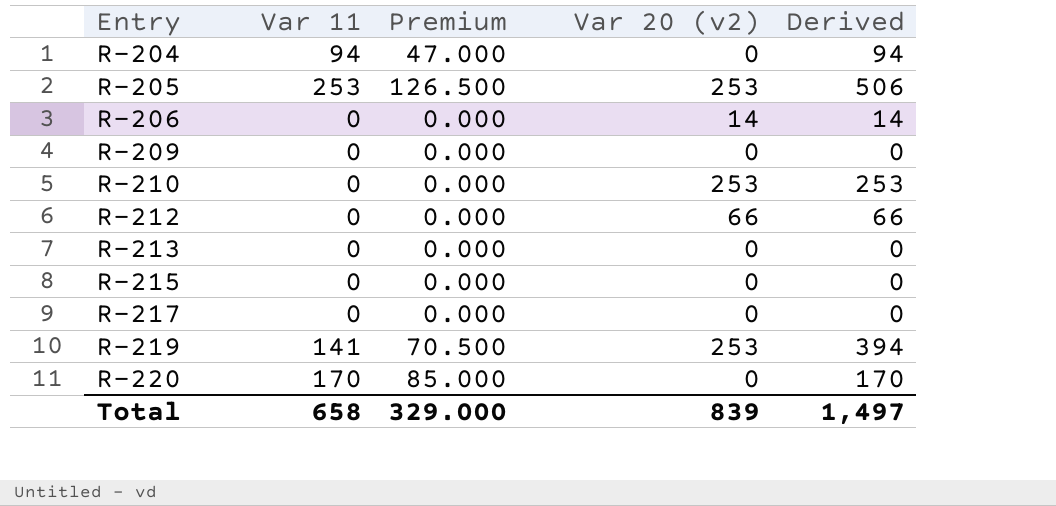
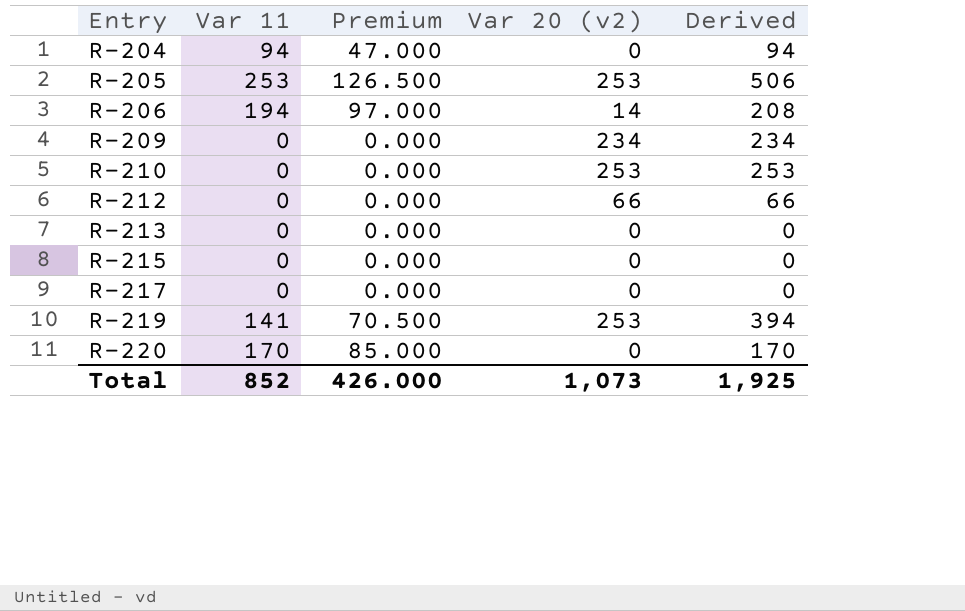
R-206 | Var 11: 0 -> 194
R-206 | Premium: 0.000 -> 97.000
R-206 | Derived: 14 -> 208
R-209 | Var 20 (v2): 0 -> 234
R-209 | Derived: 0 -> 234
Total | Var 11: 658 -> 852
Total | Premium: 329.000 -> 426.000
Total | Var 20 (v2): 839 -> 1,073
Total | Derived: 1,497 -> 1,925

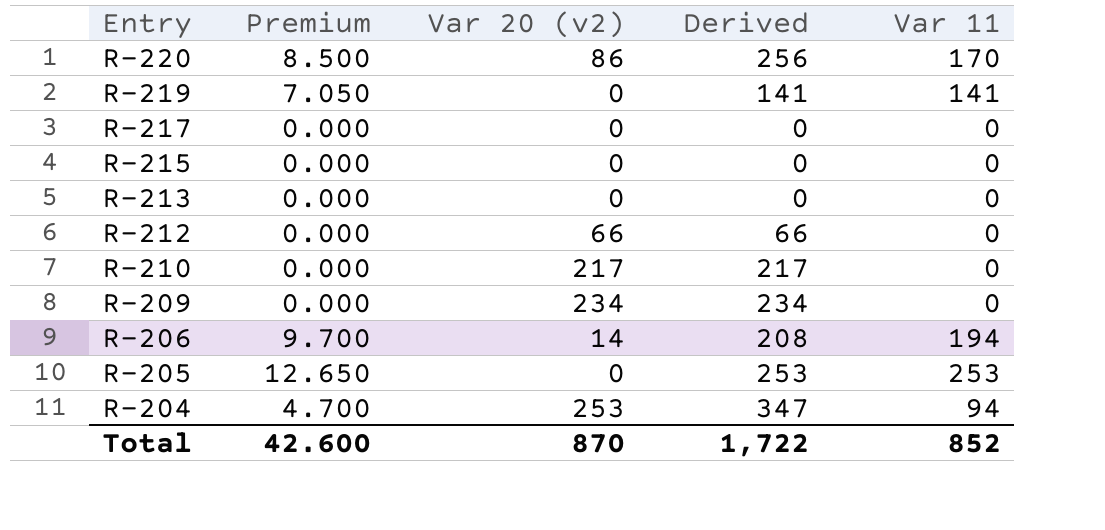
row order: Entry ascending -> Entry descending
column Premium | formula: [Var 11] * 0.5 -> [Var 11] * 0.05
column Var 11 | position: 2 -> 5
R-220 | Var 20 (v2): 0 -> 86
R-220 | Derived: 170 -> 256
R-219 | Var 20 (v2): 253 -> 0
R-219 | Derived: 394 -> 141
R-210 | Var 20 (v2): 253 -> 217
R-210 | Derived: 253 -> 217
R-205 | Var 20 (v2): 253 -> 0
R-205 | Derived: 506 -> 253
R-204 | Var 20 (v2): 0 -> 253
R-204 | Derived: 94 -> 347
Total | Premium: 426.000 -> 42.600
Total | Var 20 (v2): 1,073 -> 870
Total | Derived: 1,925 -> 1,722

